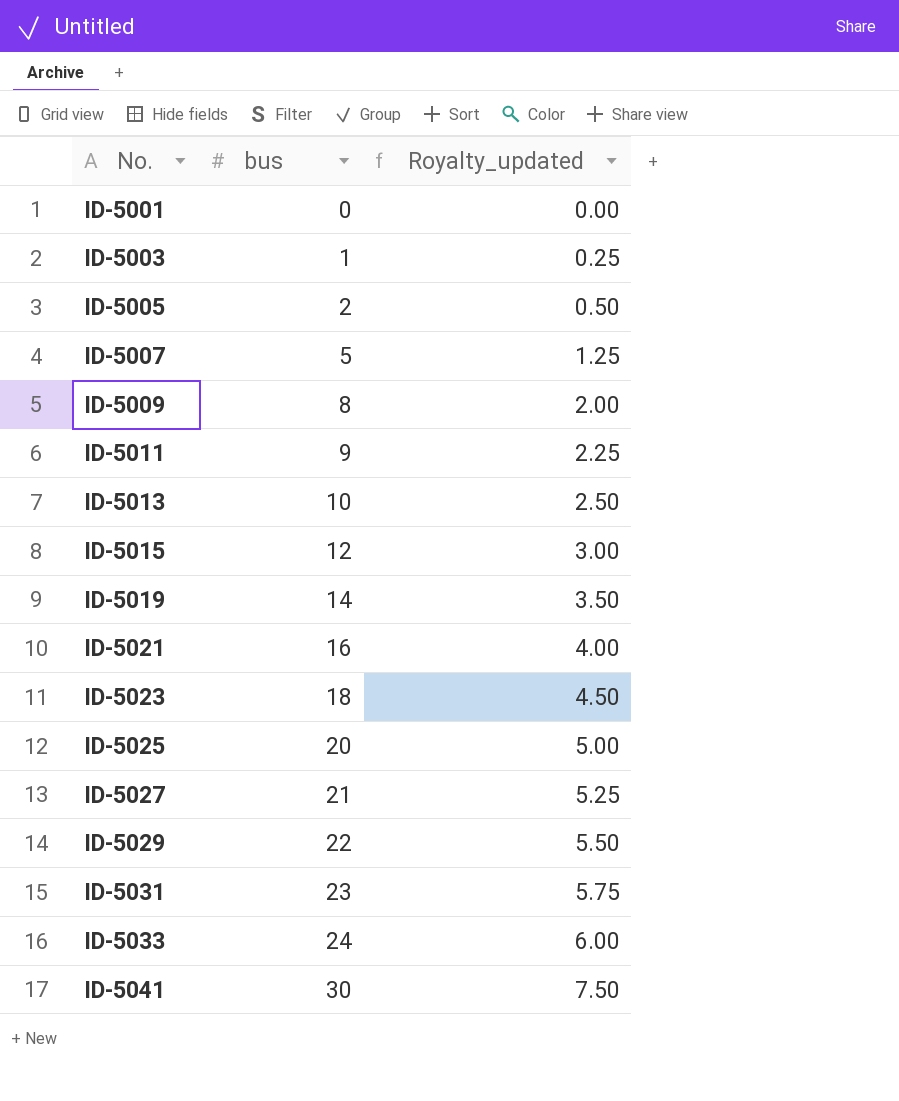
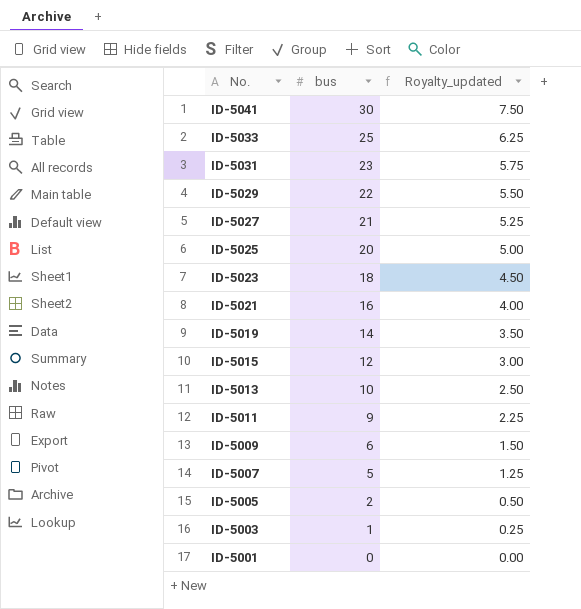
row order: No. ascending -> No. descending
ID-5033 | bus: 24 -> 25
ID-5033 | Royalty_updated: 6.00 -> 6.25
ID-5009 | bus: 8 -> 6
ID-5009 | Royalty_updated: 2.00 -> 1.50

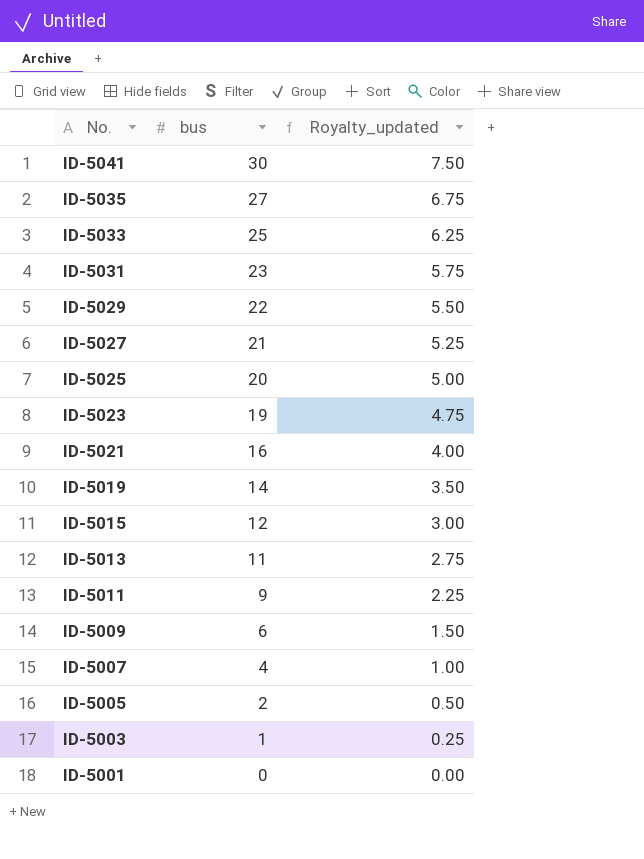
row ID-5035: none -> 27 | 6.75
ID-5023 | bus: 18 -> 19
ID-5023 | Royalty_updated: 4.50 -> 4.75
ID-5013 | bus: 10 -> 11
ID-5013 | Royalty_updated: 2.50 -> 2.75
ID-5007 | bus: 5 -> 4
ID-5007 | Royalty_updated: 1.25 -> 1.00

